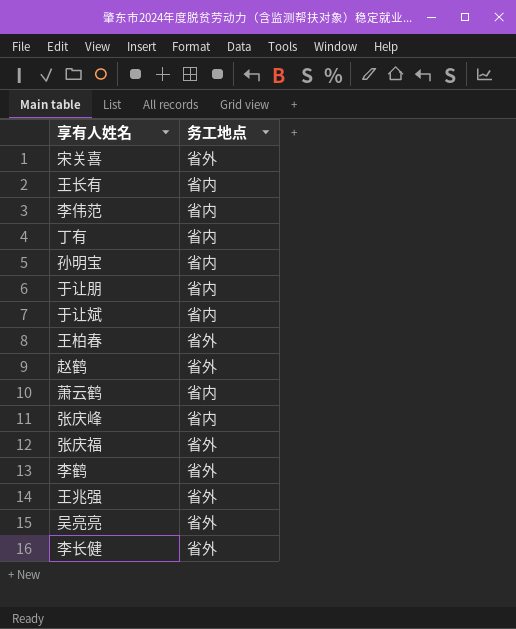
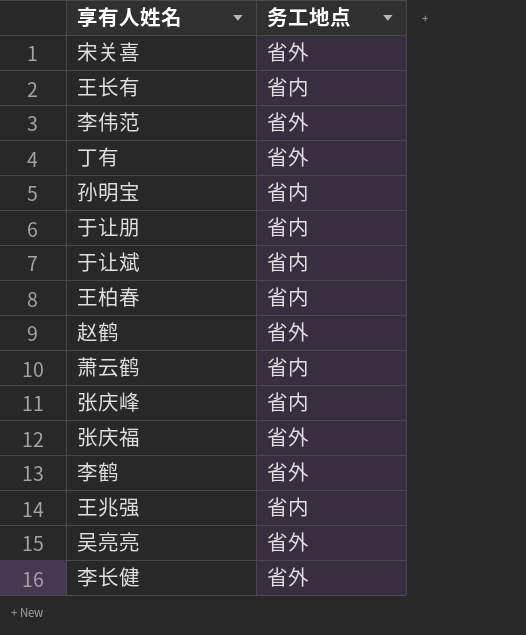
李伟范 | 务工地点: 省内 -> 省外
丁有 | 务工地点: 省内 -> 省外
王柏春 | 务工地点: 省外 -> 省内
王兆强 | 务工地点: 省外 -> 省内

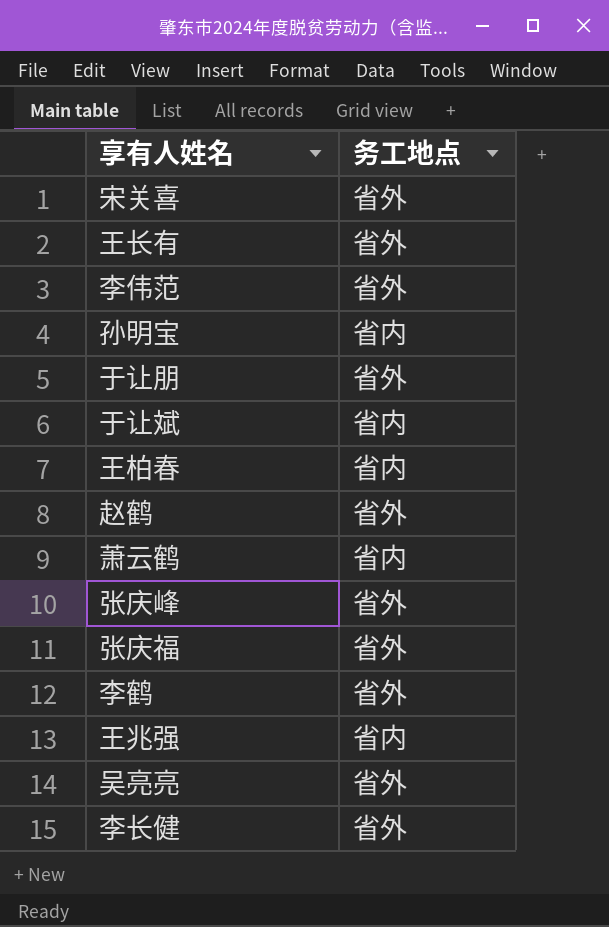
row 丁有: 省外 -> none
王长有 | 务工地点: 省内 -> 省外
于让朋 | 务工地点: 省内 -> 省外
张庆峰 | 务工地点: 省内 -> 省外

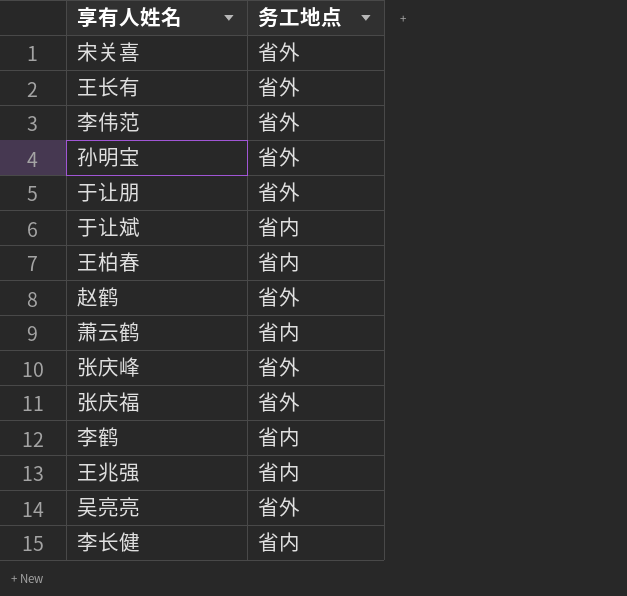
孙明宝 | 务工地点: 省内 -> 省外
李鹤 | 务工地点: 省外 -> 省内
李长健 | 务工地点: 省外 -> 省内

